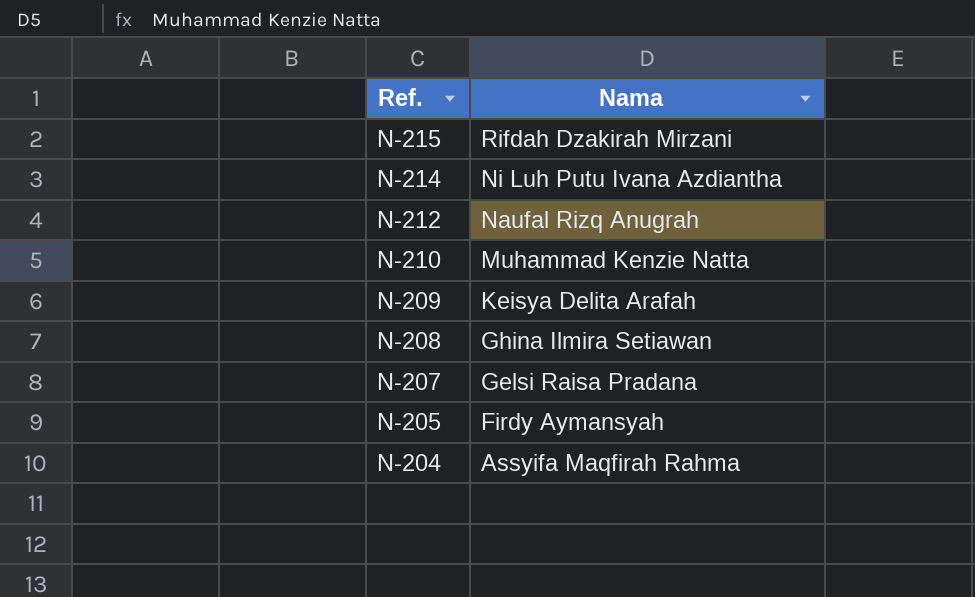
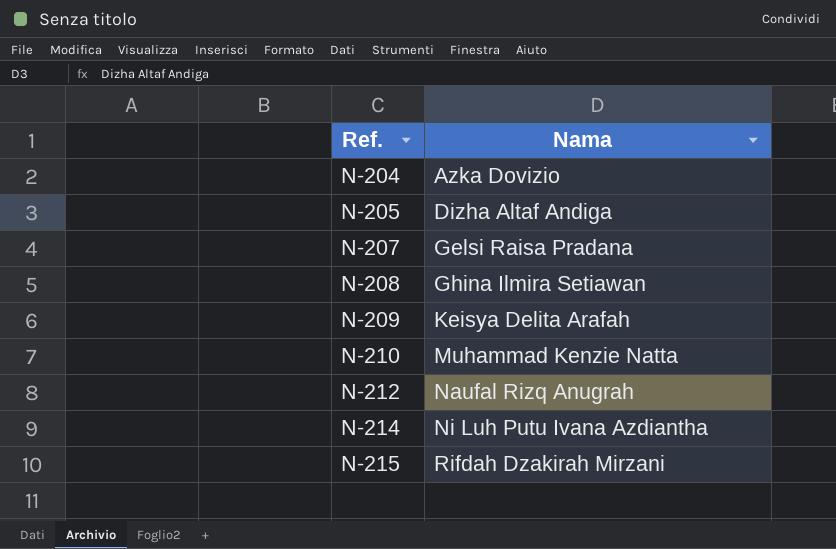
row order: Ref. descending -> Ref. ascending
N-204 | Nama: Assyifa Maqfirah Rahma -> Azka Dovizio
N-205 | Nama: Firdy Aymansyah -> Dizha Altaf Andiga

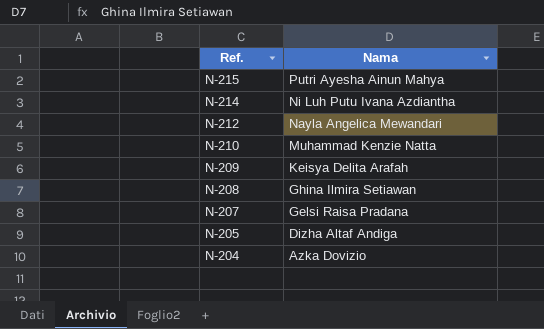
row order: Ref. ascending -> Ref. descending
N-215 | Nama: Rifdah Dzakirah Mirzani -> Putri Ayesha Ainun Mahya
N-212 | Nama: Naufal Rizq Anugrah -> Nayla Angelica Mewandari

